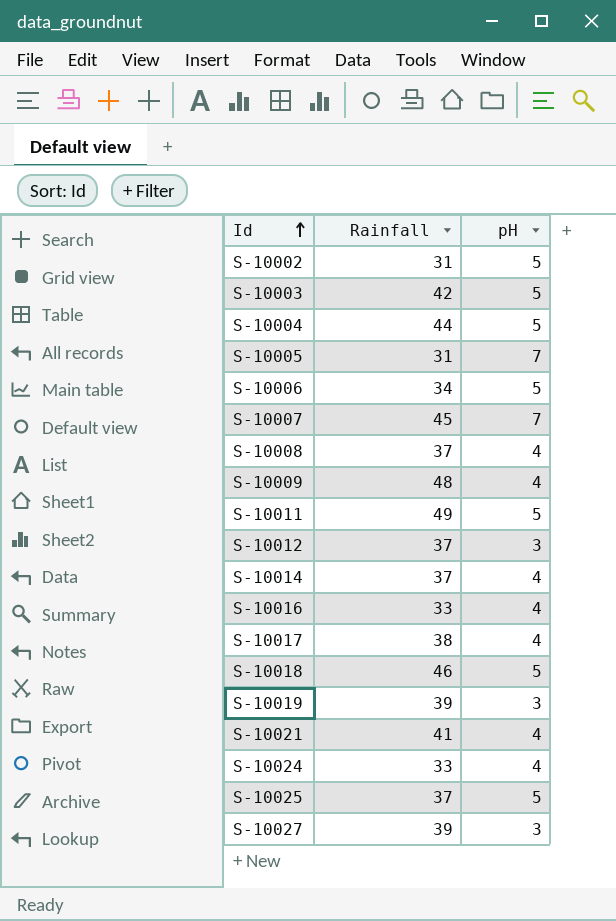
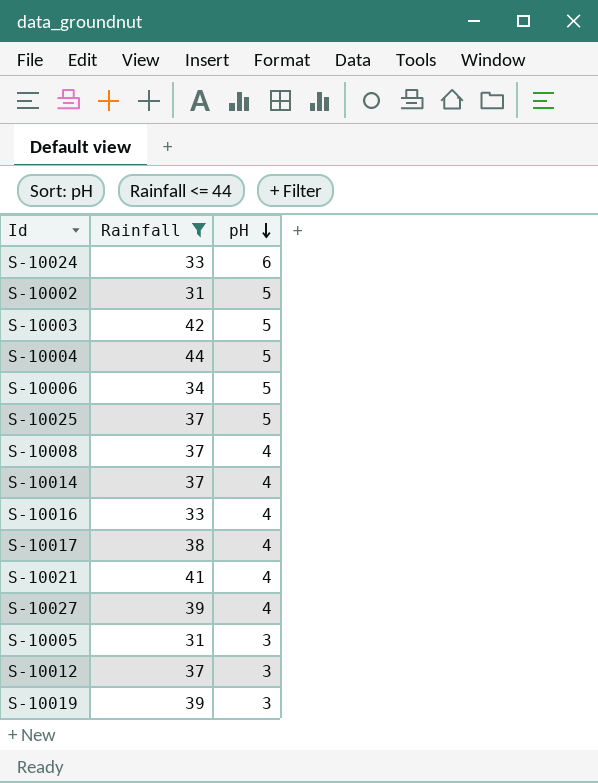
filter: none -> Rainfall <= 44
row order: Id ascending -> pH descending
S-10024 | pH: 4 -> 6
S-10027 | pH: 3 -> 4
S-10005 | pH: 7 -> 3

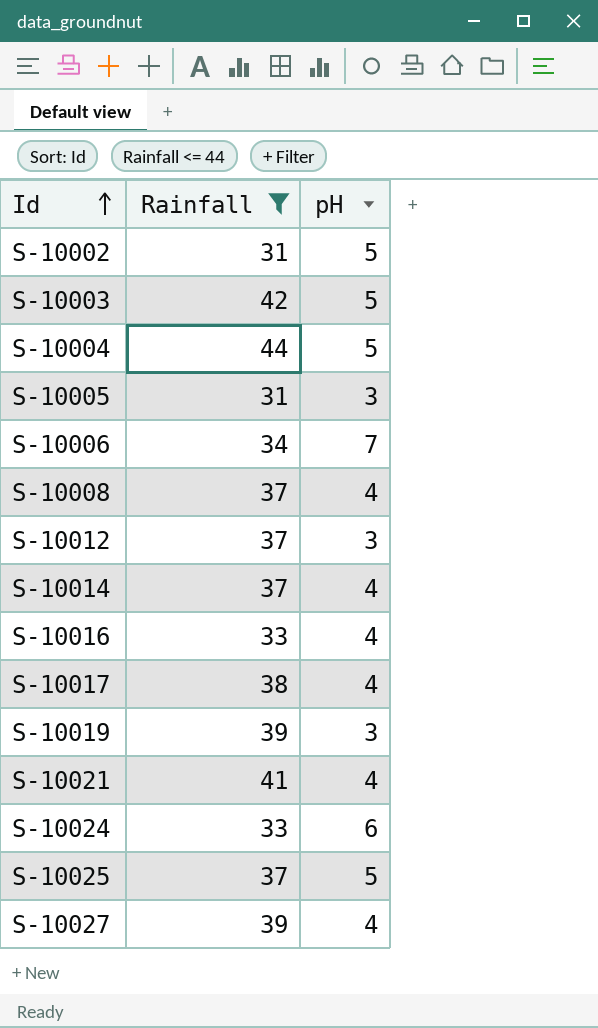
row order: pH descending -> Id ascending
S-10006 | pH: 5 -> 7

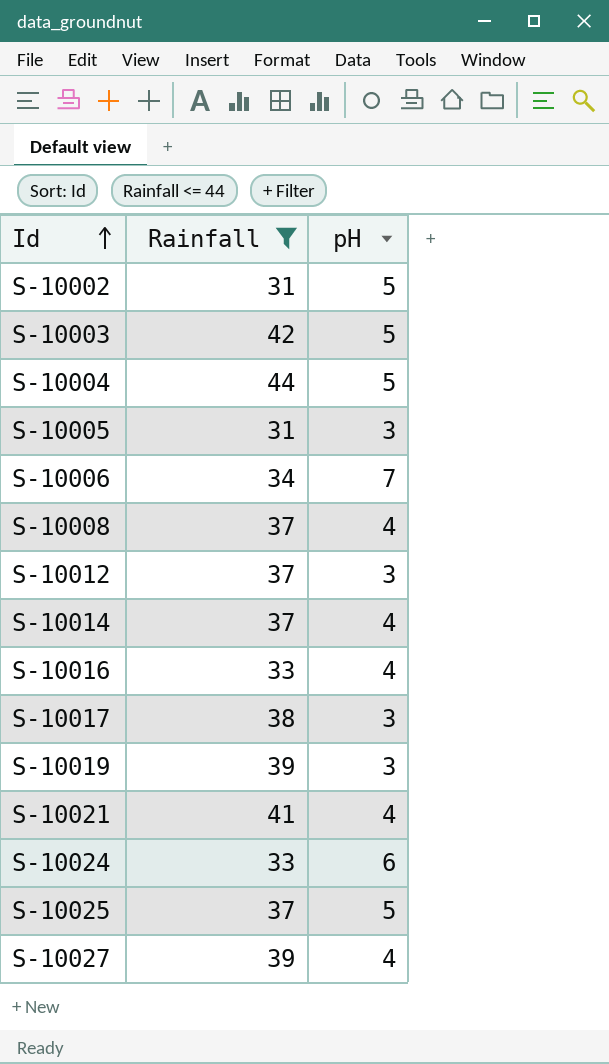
S-10017 | pH: 4 -> 3

